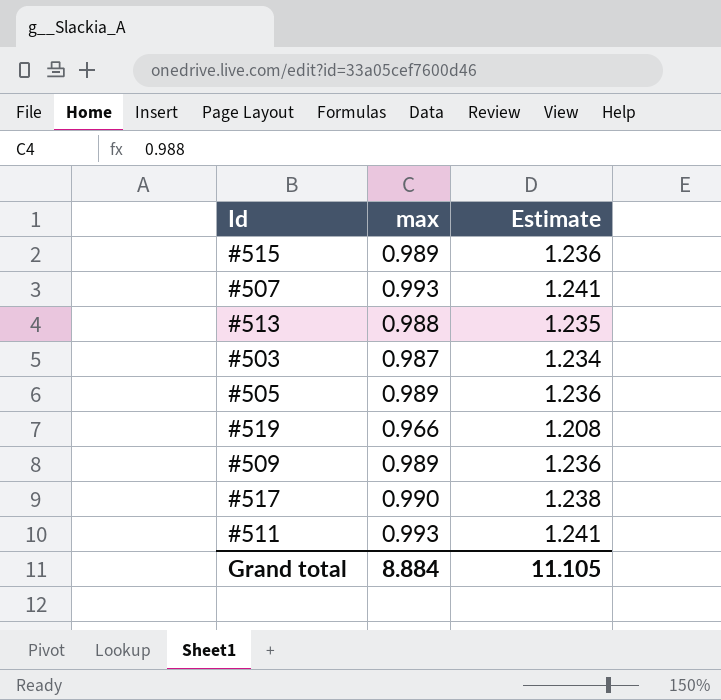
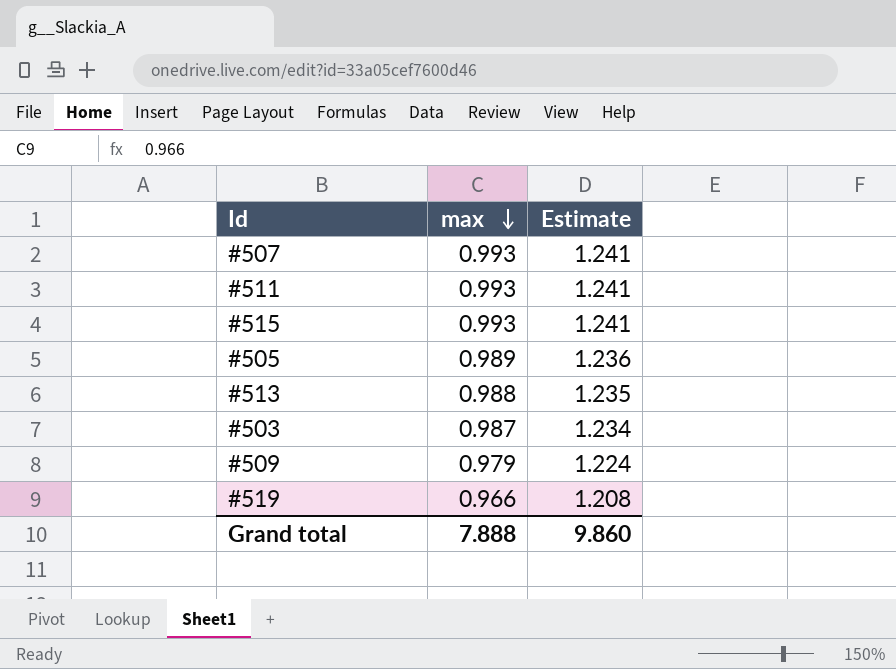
row order: none -> max descending
row #517: 0.990 | 1.238 -> none
#515 | max: 0.989 -> 0.993
#515 | Estimate: 1.236 -> 1.241
#509 | max: 0.989 -> 0.979
#509 | Estimate: 1.236 -> 1.224
Grand total | max: 8.884 -> 7.888
Grand total | Estimate: 11.105 -> 9.860

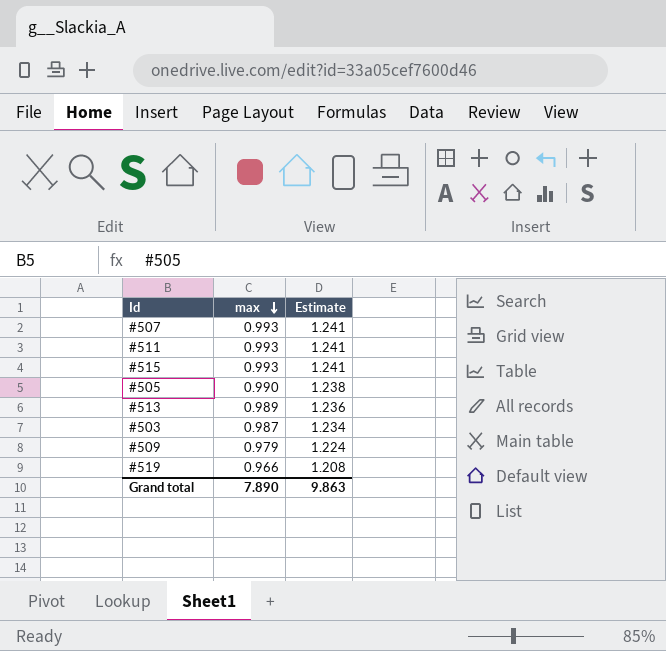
#505 | max: 0.989 -> 0.990
#505 | Estimate: 1.236 -> 1.238
#513 | max: 0.988 -> 0.989
#513 | Estimate: 1.235 -> 1.236
Grand total | max: 7.888 -> 7.890
Grand total | Estimate: 9.860 -> 9.863

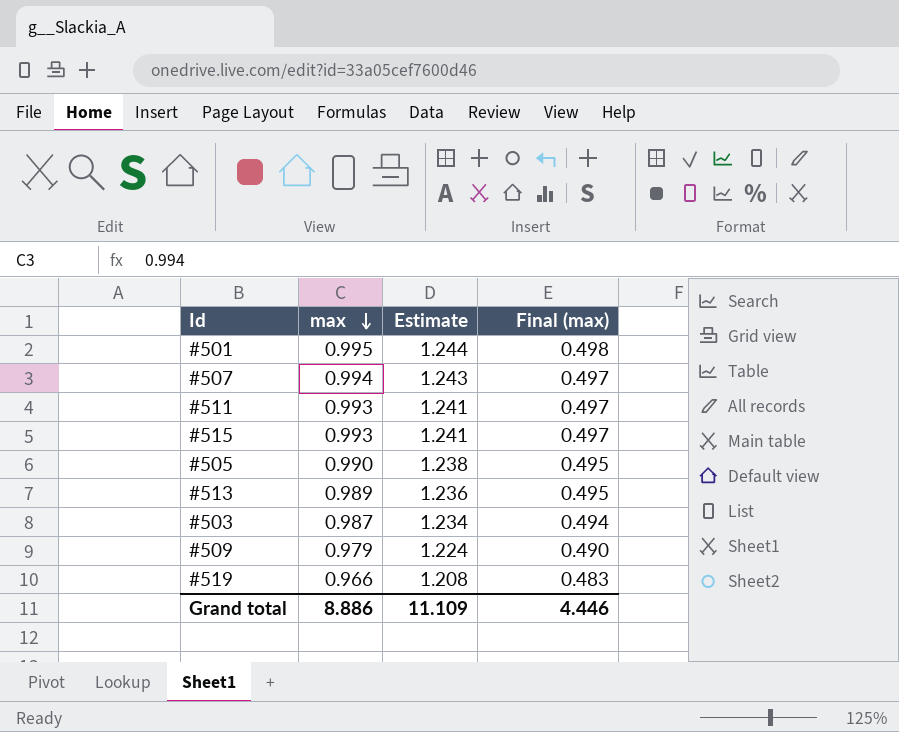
column Final (max) | formula: none -> [max] * 0.5
row #501: none -> 0.995 | 1.244 | 0.498
#507 | max: 0.993 -> 0.994
#507 | Estimate: 1.241 -> 1.243
Grand total | max: 7.890 -> 8.886
Grand total | Estimate: 9.863 -> 11.109

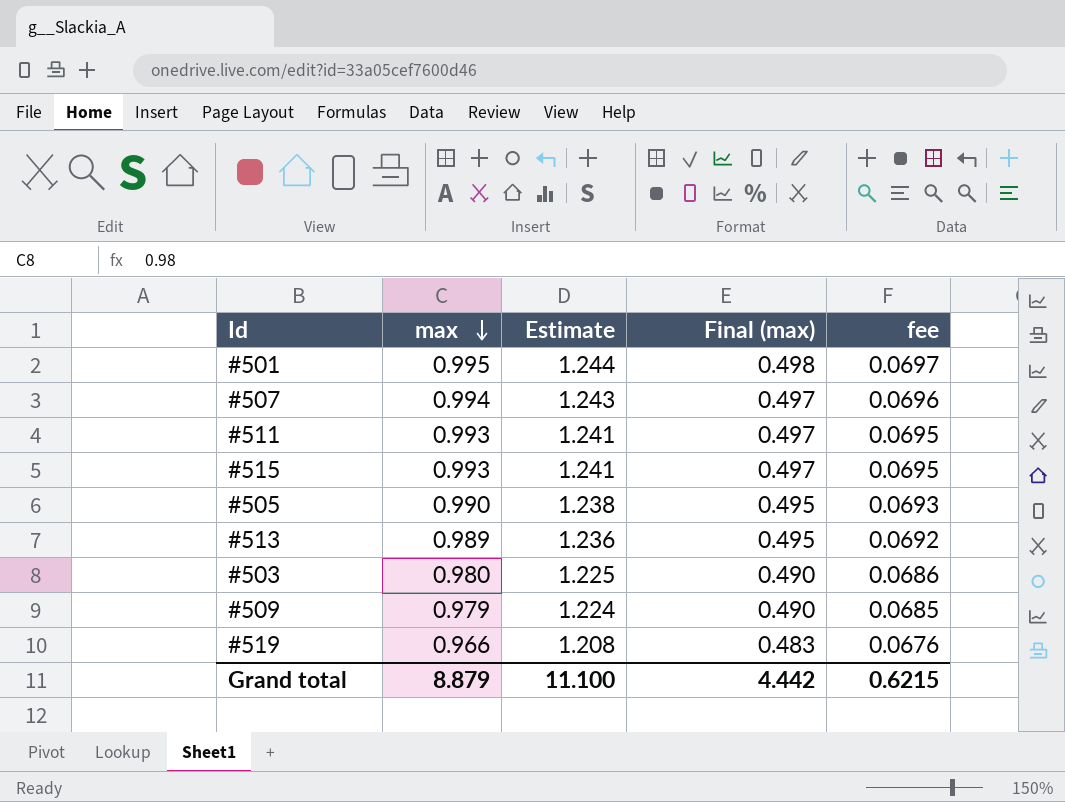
column fee | formula: none -> [max] * 0.07
#503 | max: 0.987 -> 0.980
#503 | Estimate: 1.234 -> 1.225
#503 | Final (max): 0.494 -> 0.490
Grand total | max: 8.886 -> 8.879
Grand total | Estimate: 11.109 -> 11.100
Grand total | Final (max): 4.446 -> 4.442

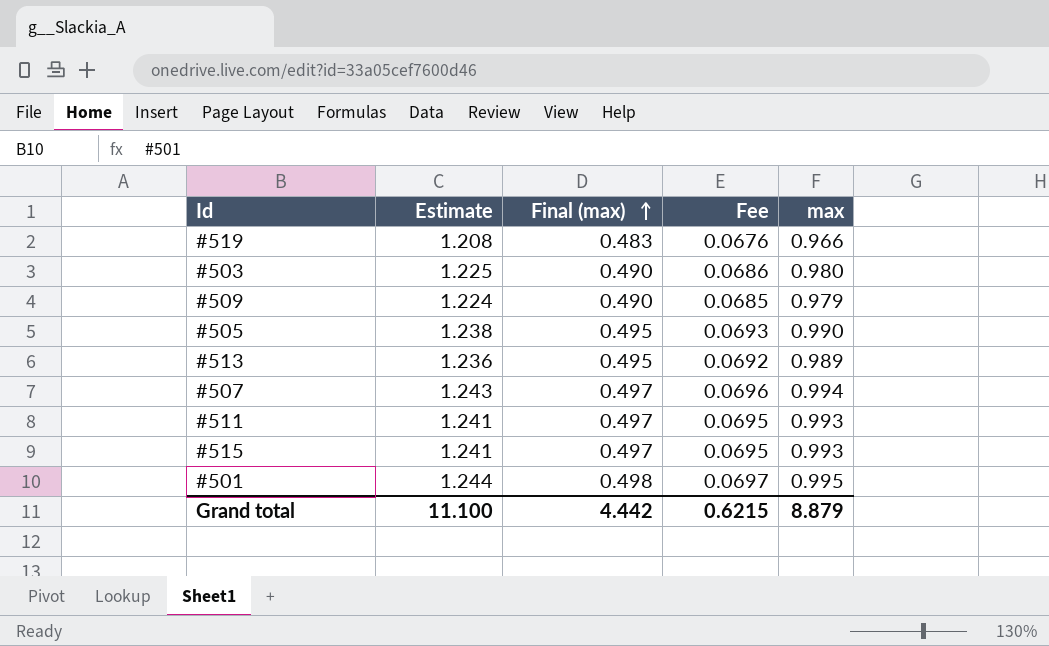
row order: max descending -> Final (max) ascending
column name: fee -> Fee
column max | position: 2 -> 5

